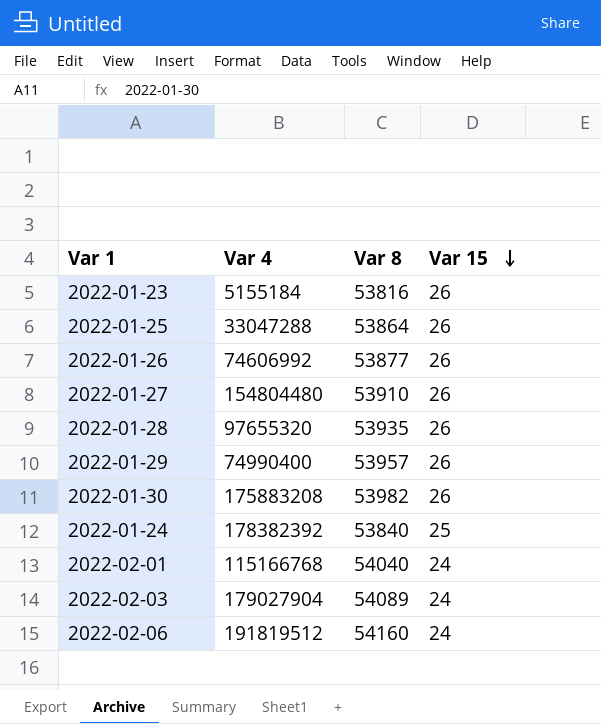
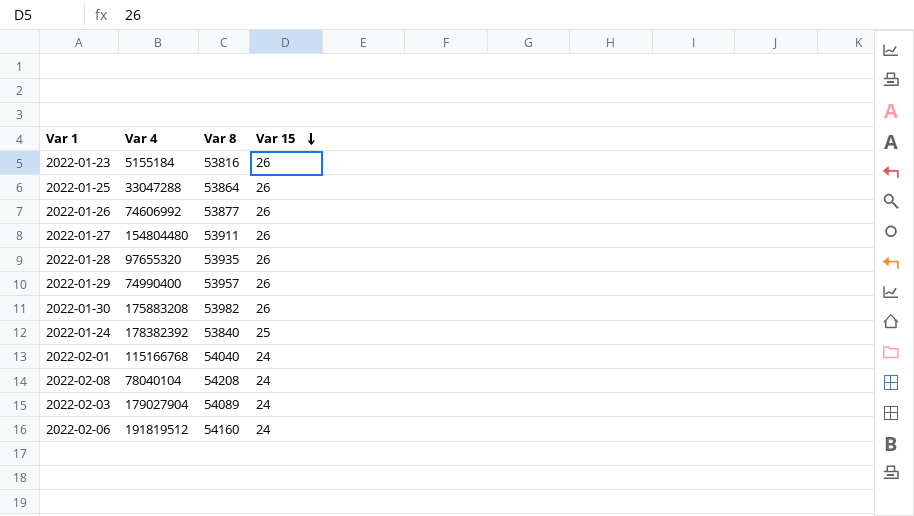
2022-01-27 | Var 8: 53910 -> 53911
row 2022-02-08: none -> 78040104 | 54208 | 24

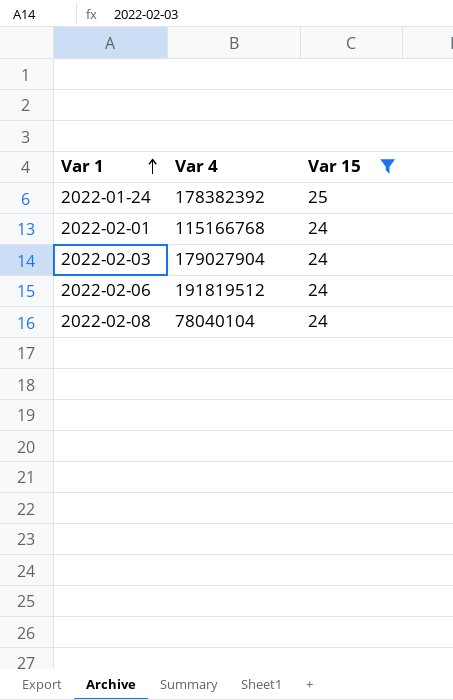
filter: none -> Var 15 != 26
row order: Var 15 descending -> Var 1 ascending
column Var 8 | position: 3 -> none

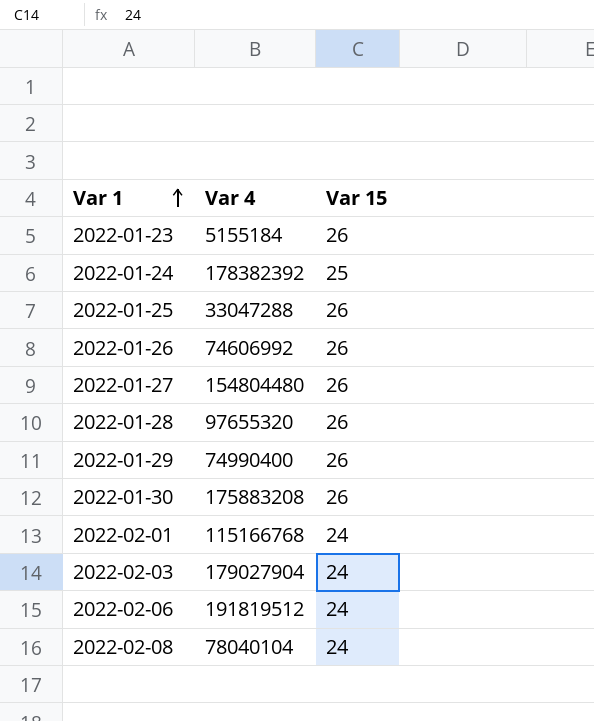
filter: Var 15 != 26 -> none

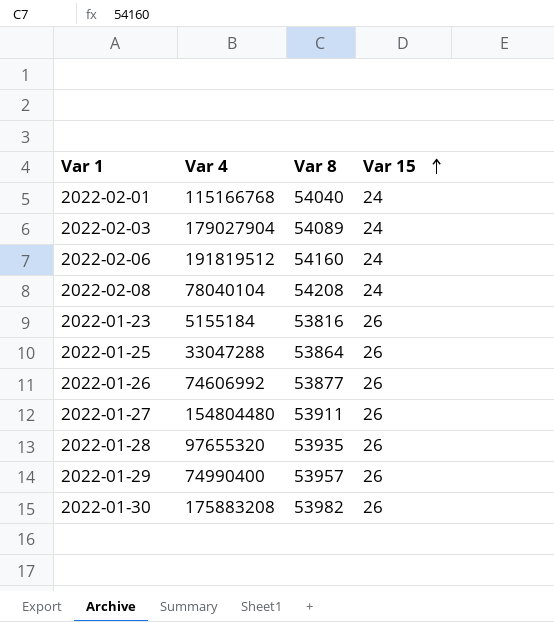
row order: Var 1 ascending -> Var 15 ascending
column Var 8 | position: none -> 3
row 2022-01-24: 178382392 | 25 -> none

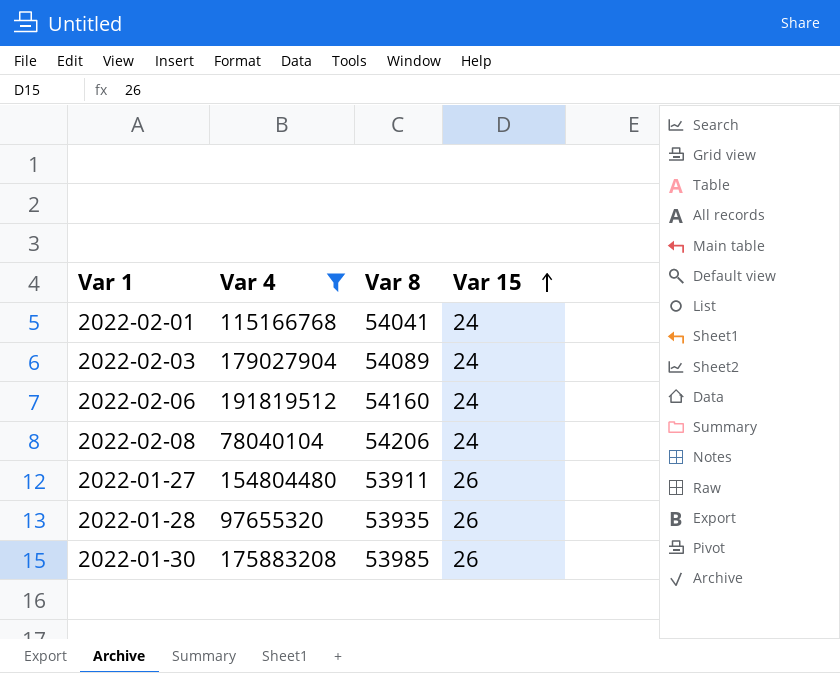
filter: none -> Var 4 >= 78040104
2022-02-01 | Var 8: 54040 -> 54041
2022-02-08 | Var 8: 54208 -> 54206
2022-01-30 | Var 8: 53982 -> 53985

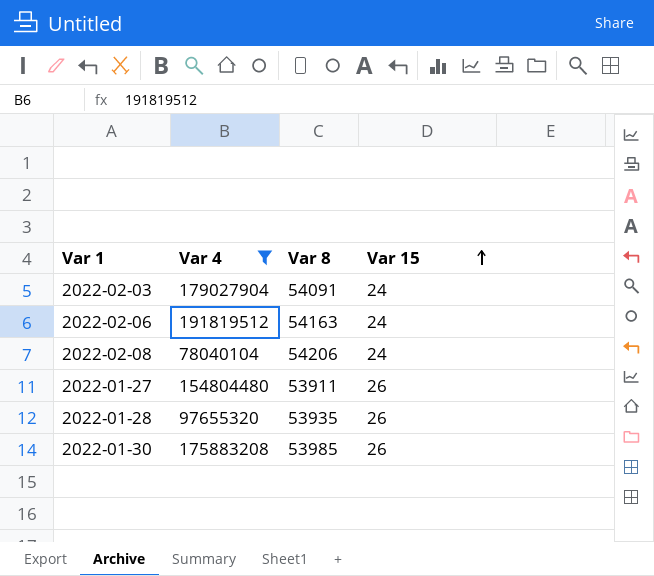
row 2022-02-01: 115166768 | 54041 | 24 -> none
2022-02-03 | Var 8: 54089 -> 54091
2022-02-06 | Var 8: 54160 -> 54163

